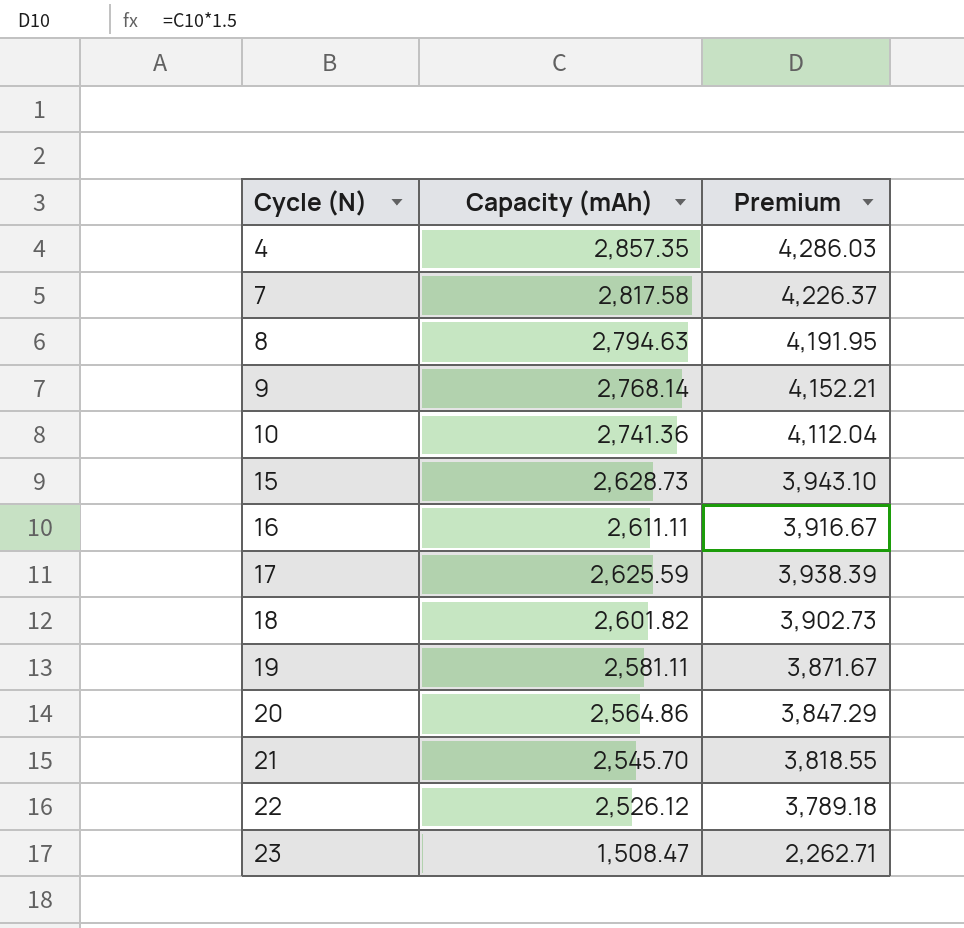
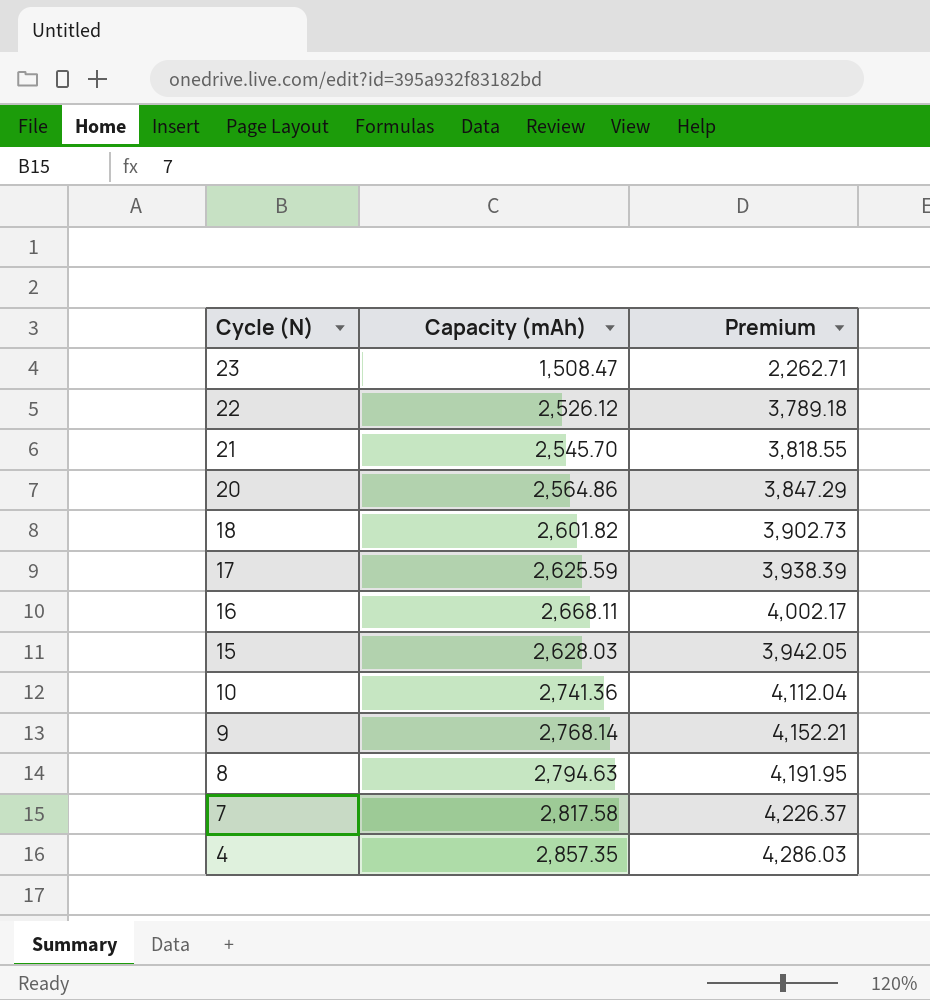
row order: Cycle (N) ascending -> Cycle (N) descending
row 19: 2,581.11 | 3,871.67 -> none
16 | Capacity (mAh): 2,611.11 -> 2,668.11
16 | Premium: 3,916.67 -> 4,002.17
15 | Capacity (mAh): 2,628.73 -> 2,628.03
15 | Premium: 3,943.10 -> 3,942.05

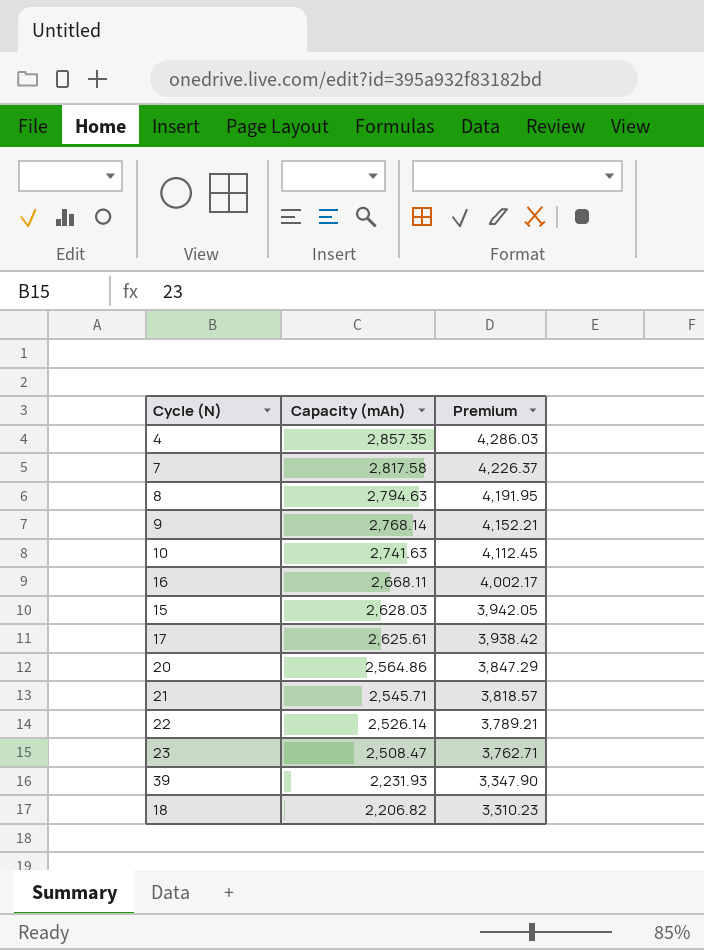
row order: Cycle (N) descending -> Capacity (mAh) descending
10 | Capacity (mAh): 2,741.36 -> 2,741.63
10 | Premium: 4,112.04 -> 4,112.45
17 | Capacity (mAh): 2,625.59 -> 2,625.61
17 | Premium: 3,938.39 -> 3,938.42
21 | Capacity (mAh): 2,545.70 -> 2,545.71
21 | Premium: 3,818.55 -> 3,818.57
22 | Capacity (mAh): 2,526.12 -> 2,526.14
22 | Premium: 3,789.18 -> 3,789.21
23 | Capacity (mAh): 1,508.47 -> 2,508.47
23 | Premium: 2,262.71 -> 3,762.71
row 39: none -> 2,231.93 | 3,347.90
18 | Capacity (mAh): 2,601.82 -> 2,206.82
18 | Premium: 3,902.73 -> 3,310.23

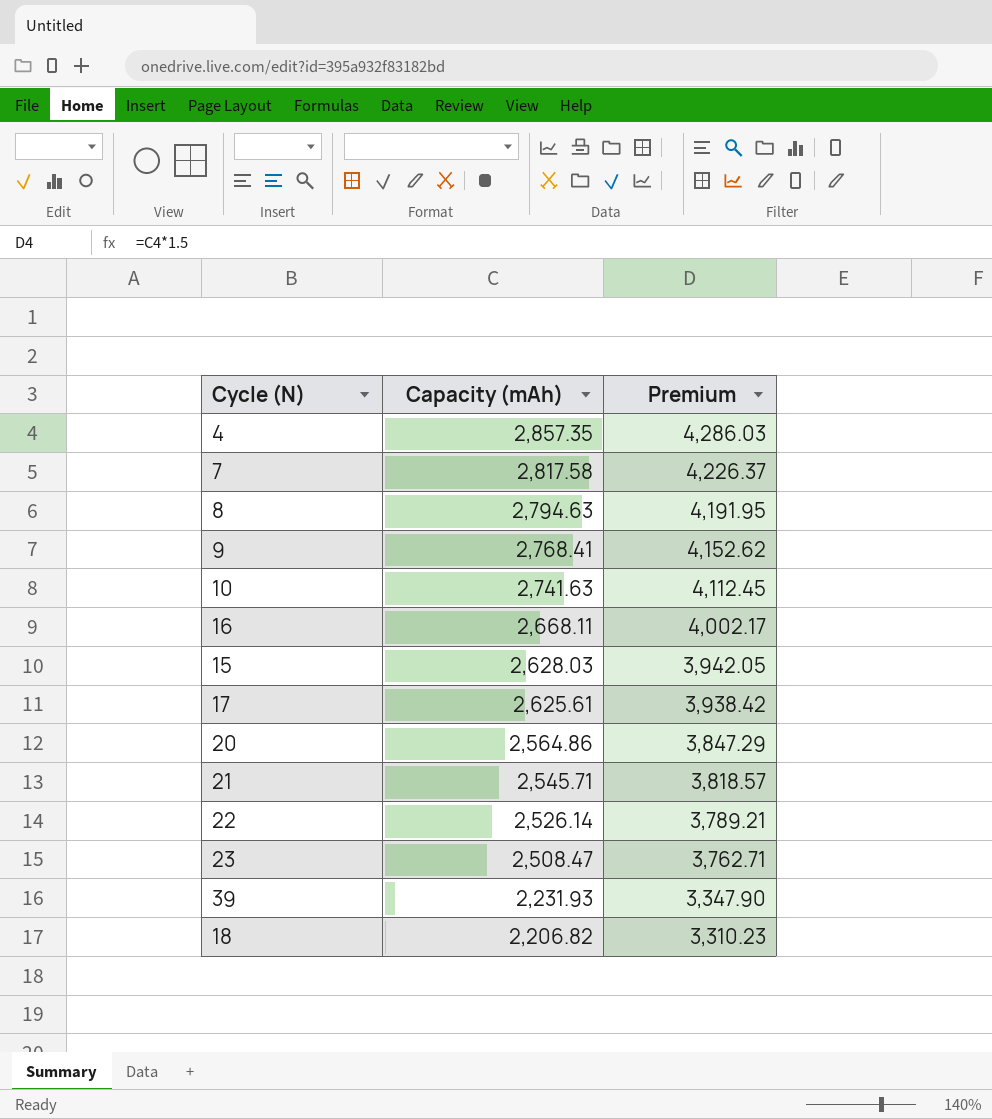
9 | Capacity (mAh): 2,768.14 -> 2,768.41
9 | Premium: 4,152.21 -> 4,152.62

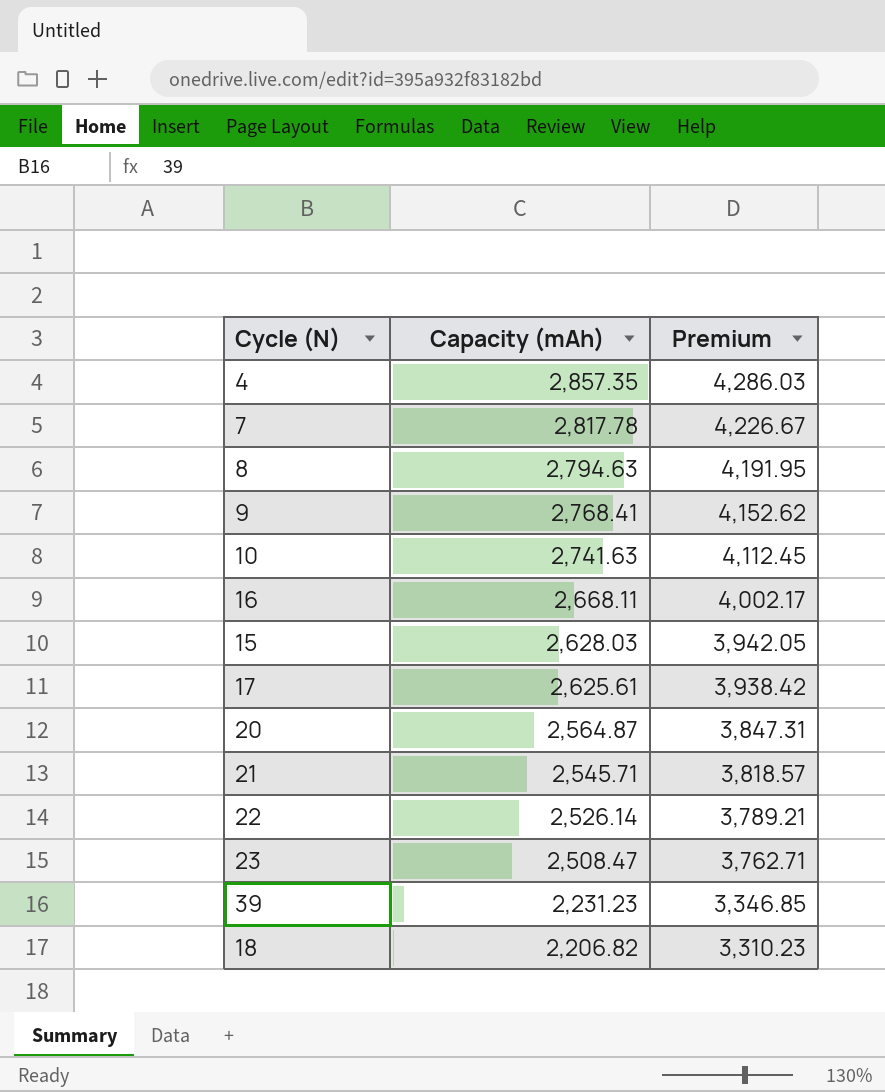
7 | Capacity (mAh): 2,817.58 -> 2,817.78
7 | Premium: 4,226.37 -> 4,226.67
20 | Capacity (mAh): 2,564.86 -> 2,564.87
20 | Premium: 3,847.29 -> 3,847.31
39 | Capacity (mAh): 2,231.93 -> 2,231.23
39 | Premium: 3,347.90 -> 3,346.85

